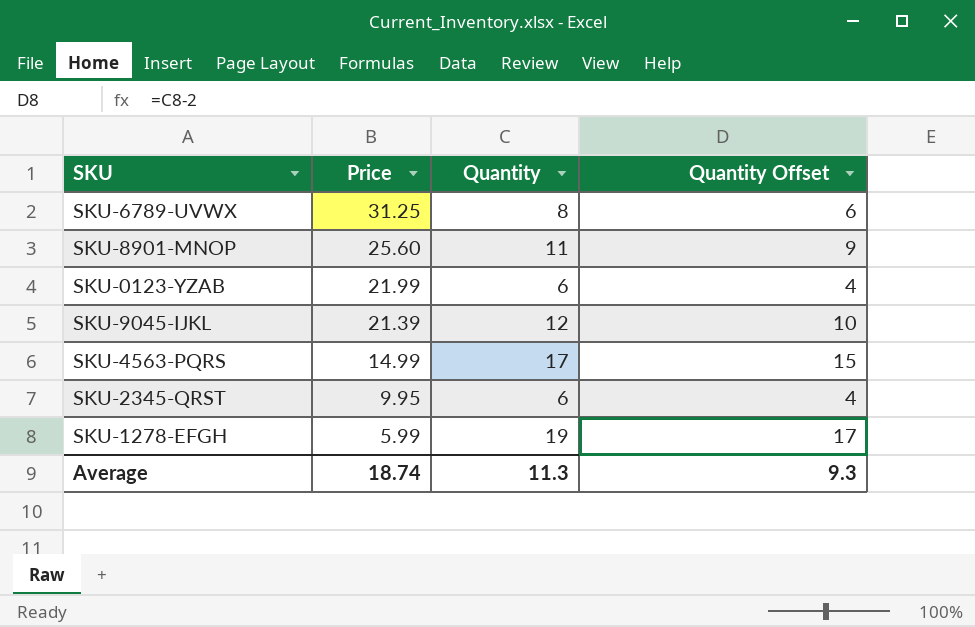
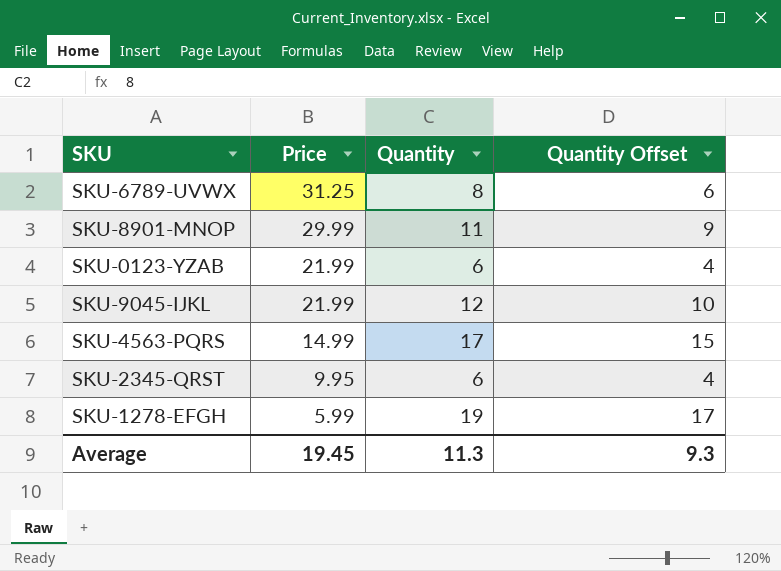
SKU-8901-MNOP | Price: 25.60 -> 29.99
SKU-9045-IJKL | Price: 21.39 -> 21.99
Average | Price: 18.74 -> 19.45

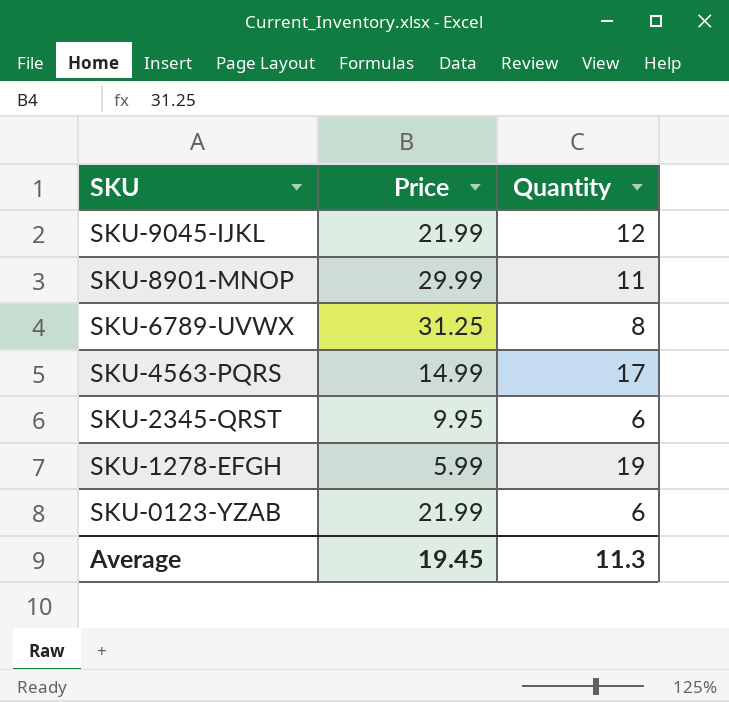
row order: Price descending -> SKU descending
column Quantity Offset | formula: [Quantity] - 2 -> none

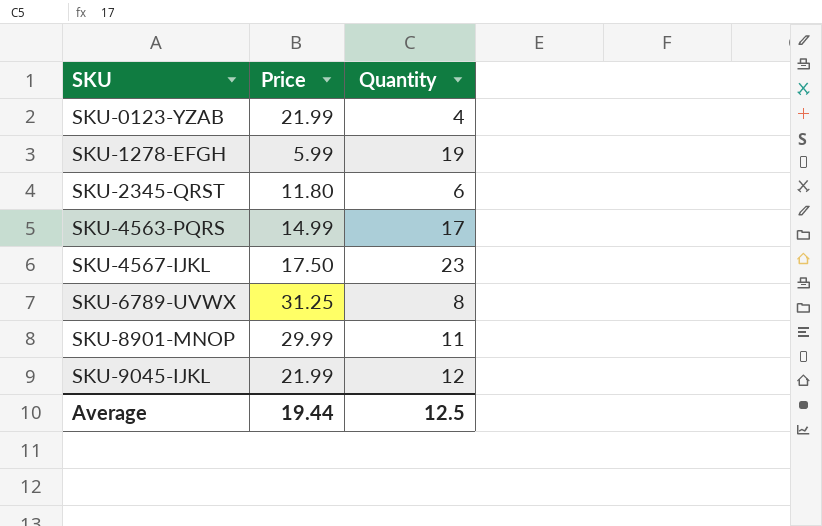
row order: SKU descending -> SKU ascending
SKU-0123-YZAB | Quantity: 6 -> 4
SKU-2345-QRST | Price: 9.95 -> 11.80
row SKU-4567-IJKL: none -> 17.50 | 23
Average | Price: 19.45 -> 19.44
Average | Quantity: 11.3 -> 12.5

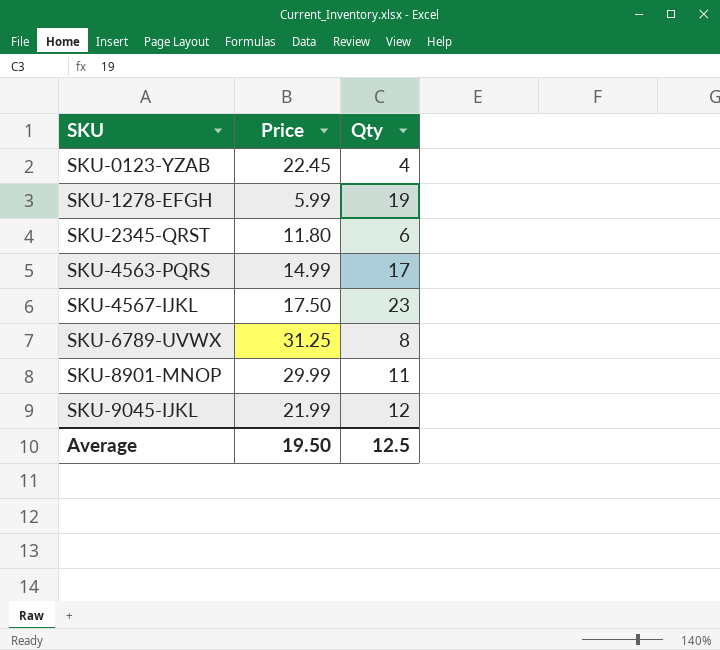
column name: Quantity -> Qty
SKU-0123-YZAB | Price: 21.99 -> 22.45
Average | Price: 19.44 -> 19.50

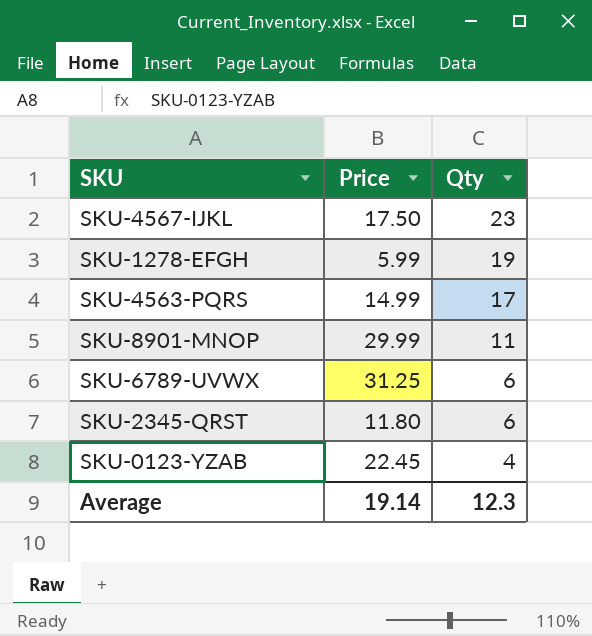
row order: SKU ascending -> Qty descending
row SKU-9045-IJKL: 21.99 | 12 -> none
SKU-6789-UVWX | Qty: 8 -> 6
Average | Price: 19.50 -> 19.14
Average | Qty: 12.5 -> 12.3

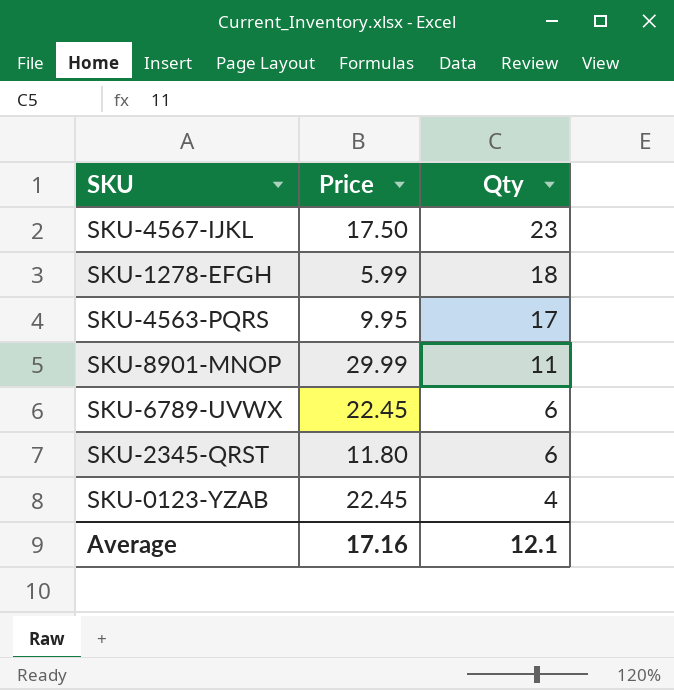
SKU-1278-EFGH | Qty: 19 -> 18
SKU-4563-PQRS | Price: 14.99 -> 9.95
SKU-6789-UVWX | Price: 31.25 -> 22.45
Average | Price: 19.14 -> 17.16
Average | Qty: 12.3 -> 12.1

